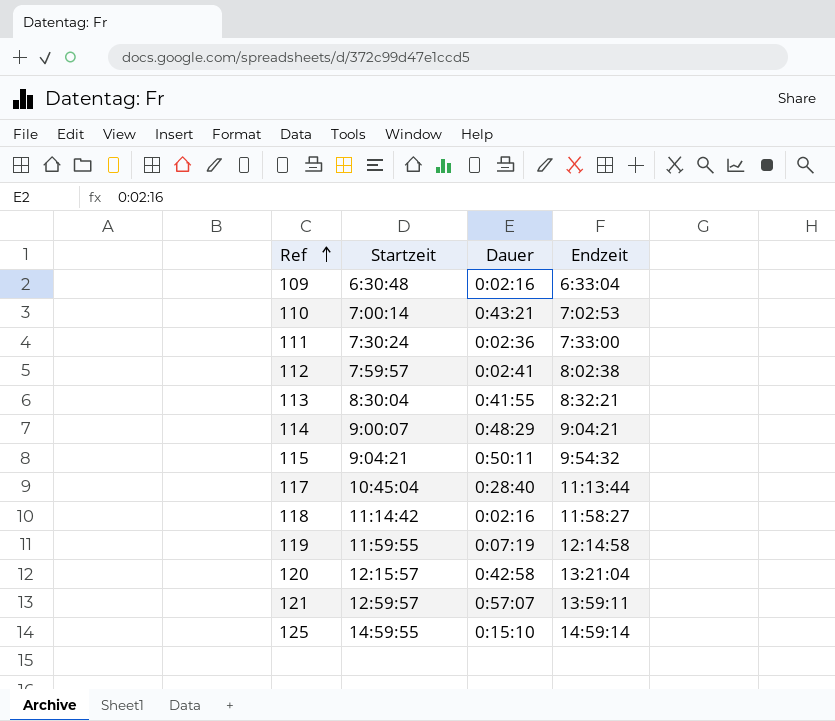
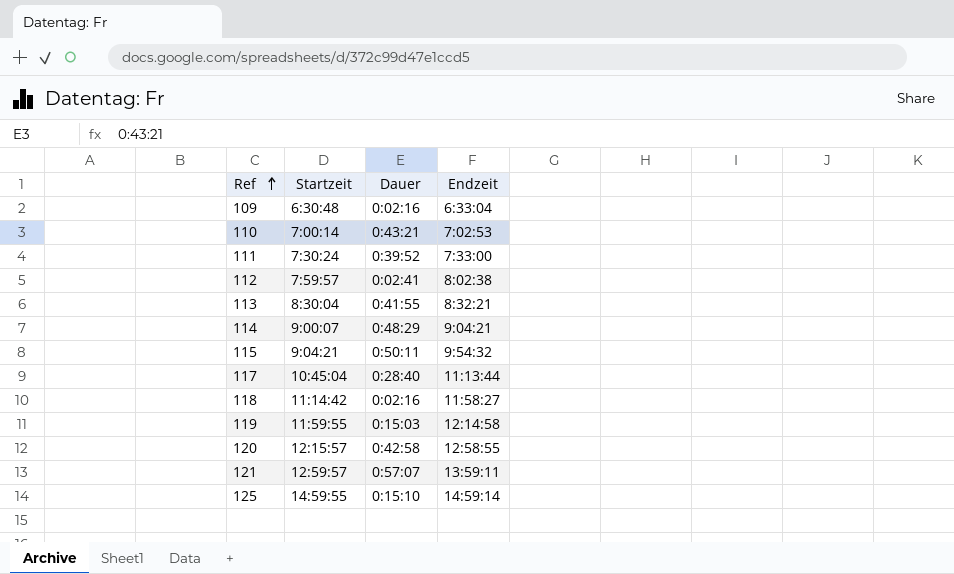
111 | Dauer: 0:02:36 -> 0:39:52
119 | Dauer: 0:07:19 -> 0:15:03
120 | Endzeit: 13:21:04 -> 12:58:55

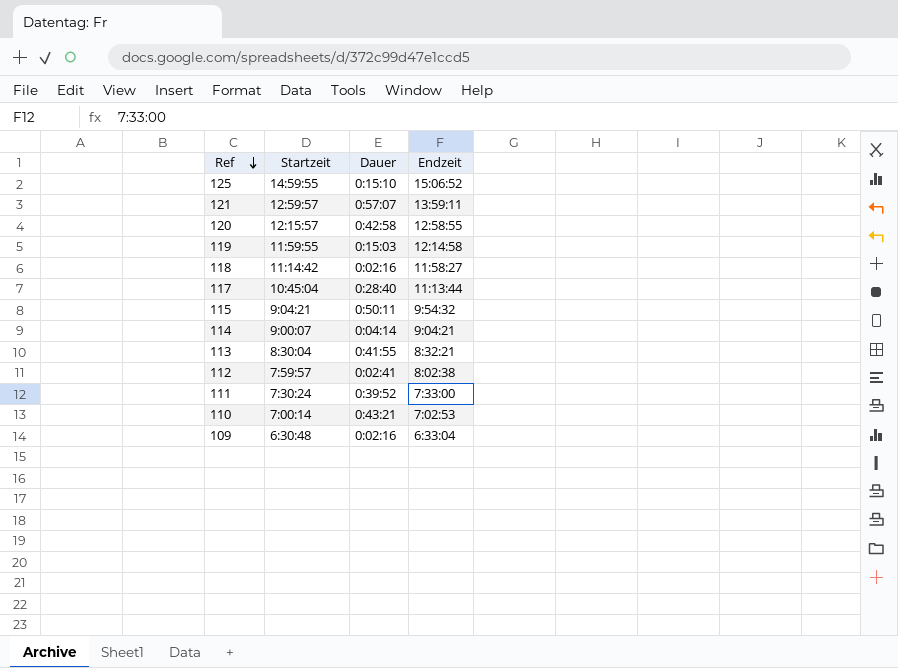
row order: Ref ascending -> Ref descending
125 | Endzeit: 14:59:14 -> 15:06:52
114 | Dauer: 0:48:29 -> 0:04:14

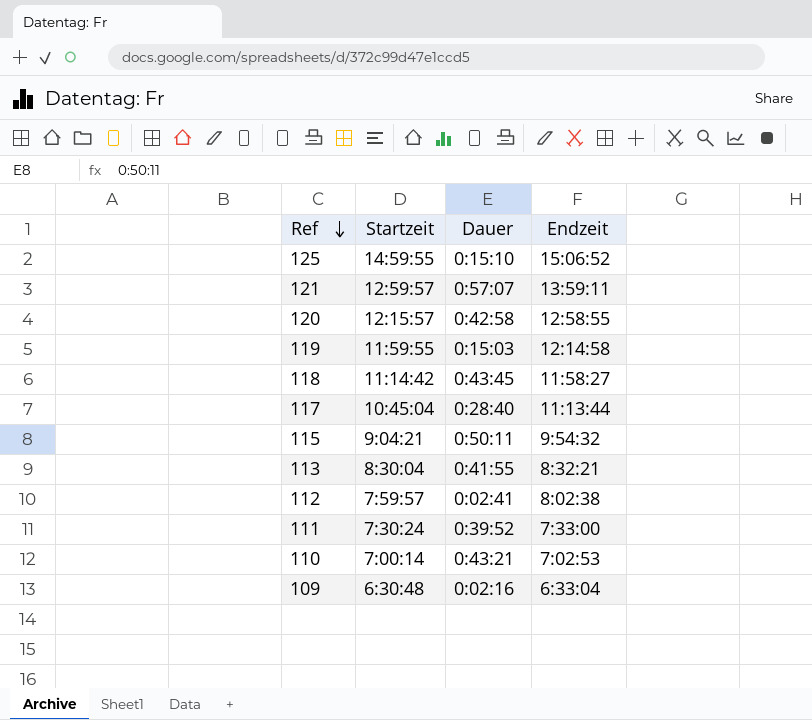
row 114: 9:00:07 | 0:04:14 | 9:04:21 -> none
118 | Dauer: 0:02:16 -> 0:43:45

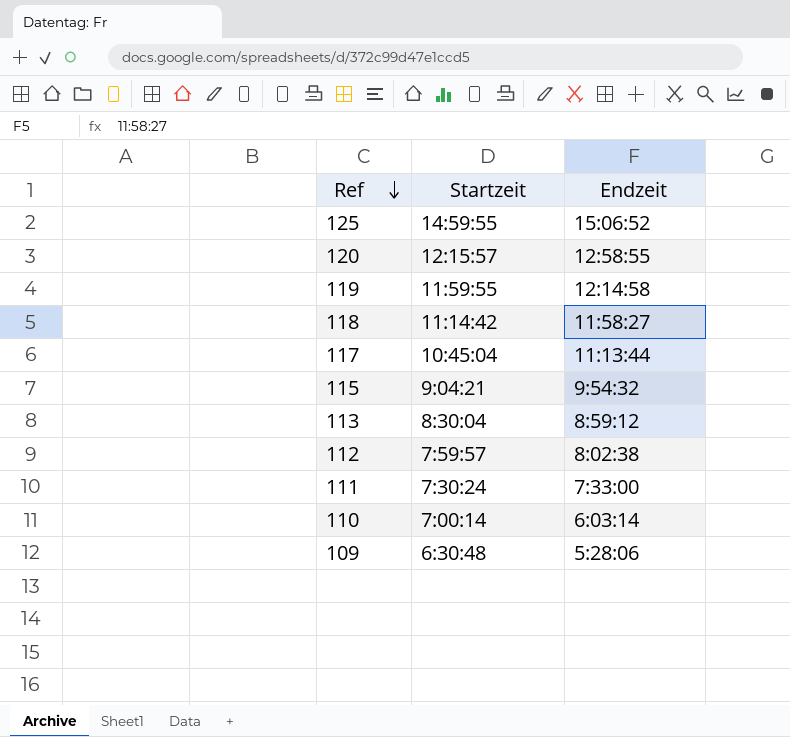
column Dauer | position: 3 -> none
row 121: 12:59:57 | 0:57:07 | 13:59:11 -> none
113 | Endzeit: 8:32:21 -> 8:59:12
110 | Endzeit: 7:02:53 -> 6:03:14
109 | Endzeit: 6:33:04 -> 5:28:06

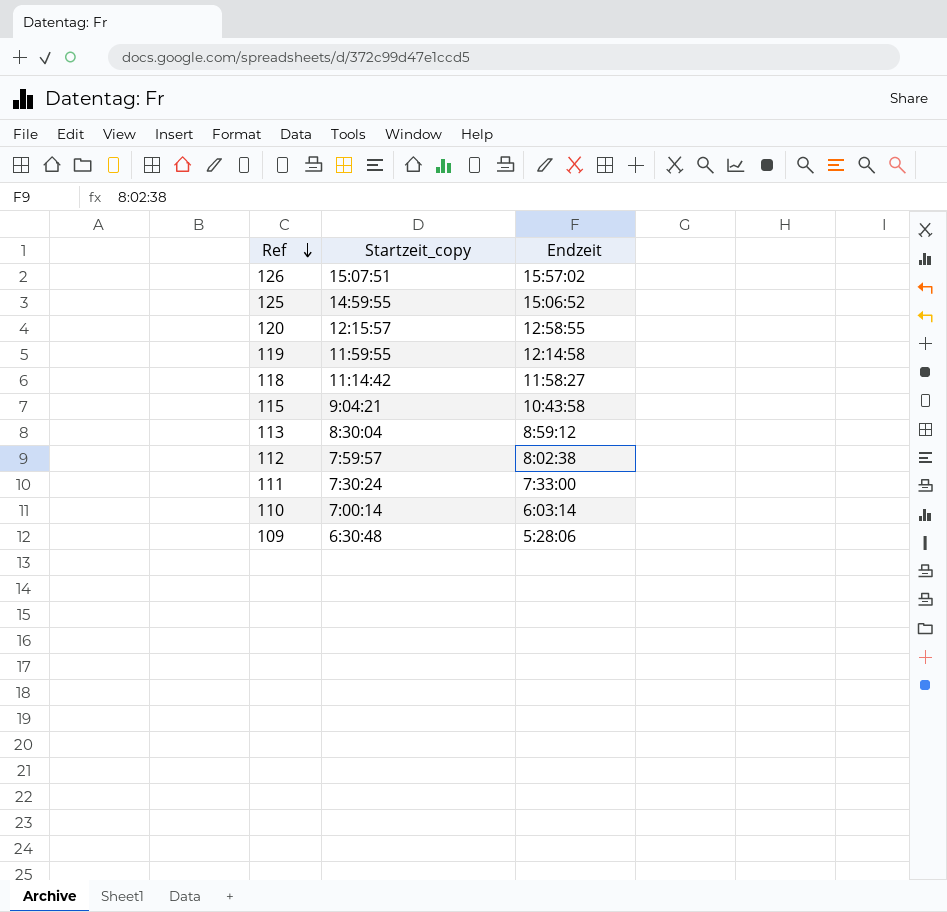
column name: Startzeit -> Startzeit_copy
row 117: 10:45:04 | 11:13:44 -> none
row 126: none -> 15:07:51 | 15:57:02
115 | Endzeit: 9:54:32 -> 10:43:58

